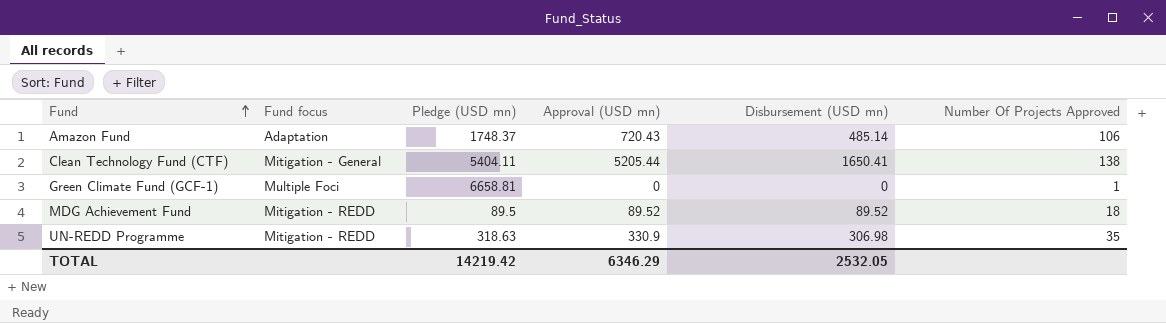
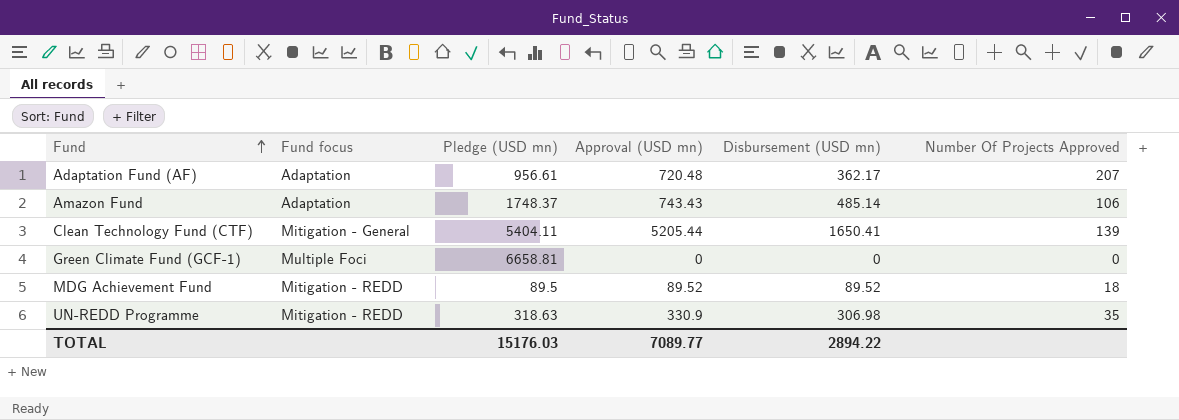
row Adaptation Fund (AF): none -> Adaptation | 956.61 | 720.48 | 362.17 | 207
Amazon Fund | Approval (USD mn): 720.43 -> 743.43
Clean Technology Fund (CTF) | Number Of Projects Approved: 138 -> 139
Green Climate Fund (GCF-1) | Number Of Projects Approved: 1 -> 0
TOTAL | Pledge (USD mn): 14219.42 -> 15176.03
TOTAL | Approval (USD mn): 6346.29 -> 7089.77
TOTAL | Disbursement (USD mn): 2532.05 -> 2894.22

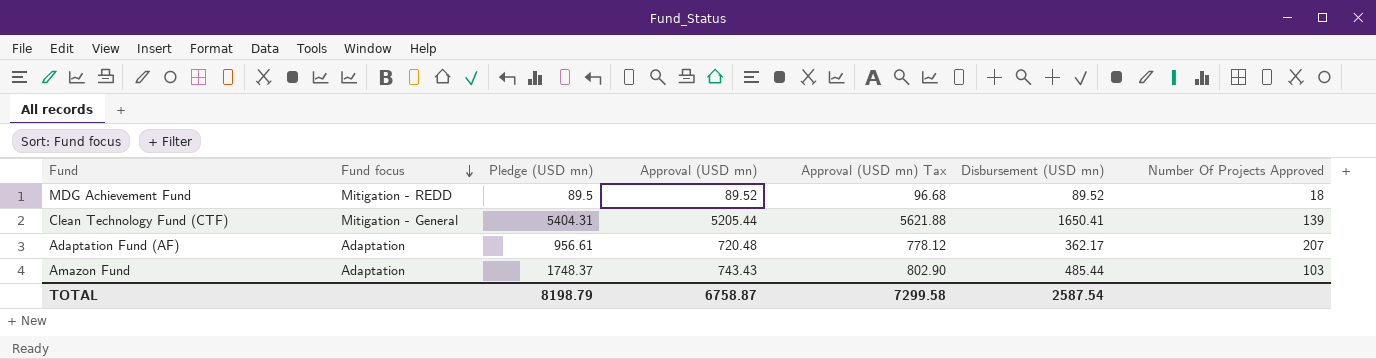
row order: Fund ascending -> Fund focus descending
column Approval (USD mn) Tax | formula: none -> [Approval (USD mn)] * 1.08
row Green Climate Fund (GCF-1): Multiple Foci | 6658.81 | 0 | 0 | 0 -> none
row UN-REDD Programme: Mitigation - REDD | 318.63 | 330.9 | 306.98 | 35 -> none
Clean Technology Fund (CTF) | Pledge (USD mn): 5404.11 -> 5404.31
Amazon Fund | Disbursement (USD mn): 485.14 -> 485.44
Amazon Fund | Number Of Projects Approved: 106 -> 103
TOTAL | Pledge (USD mn): 15176.03 -> 8198.79
TOTAL | Approval (USD mn): 7089.77 -> 6758.87
TOTAL | Disbursement (USD mn): 2894.22 -> 2587.54

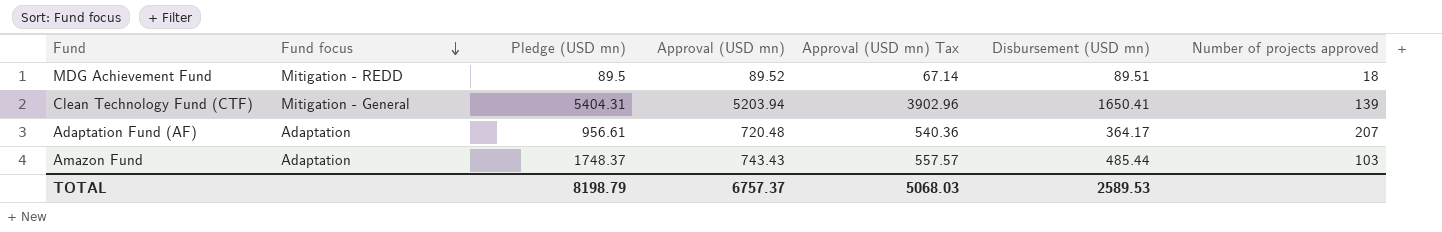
column Approval (USD mn) Tax | formula: [Approval (USD mn)] * 1.08 -> [Approval (USD mn)] * 0.75
column name: Number Of Projects Approved -> Number of projects approved
MDG Achievement Fund | Disbursement (USD mn): 89.52 -> 89.51
Clean Technology Fund (CTF) | Approval (USD mn): 5205.44 -> 5203.94
Adaptation Fund (AF) | Disbursement (USD mn): 362.17 -> 364.17
TOTAL | Approval (USD mn): 6758.87 -> 6757.37
TOTAL | Approval (USD mn) Tax: 7299.58 -> 5068.03
TOTAL | Disbursement (USD mn): 2587.54 -> 2589.53

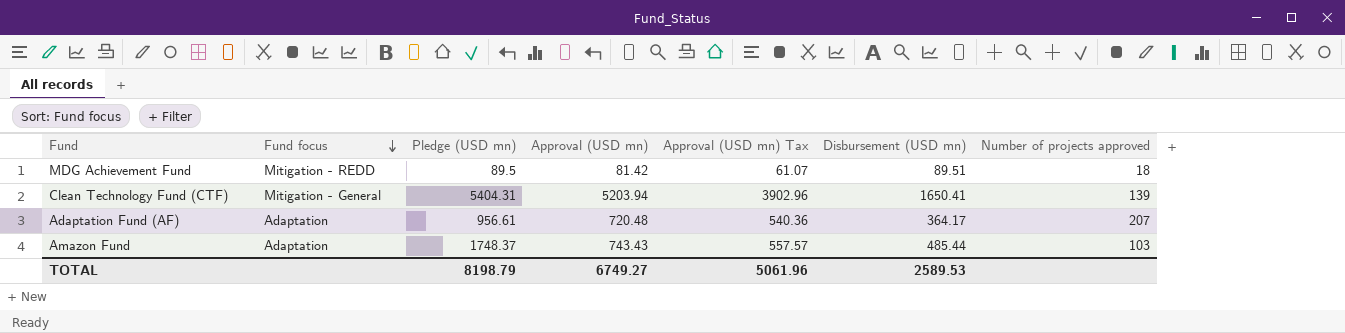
MDG Achievement Fund | Approval (USD mn): 89.52 -> 81.42
MDG Achievement Fund | Approval (USD mn) Tax: 67.14 -> 61.07
TOTAL | Approval (USD mn): 6757.37 -> 6749.27
TOTAL | Approval (USD mn) Tax: 5068.03 -> 5061.96

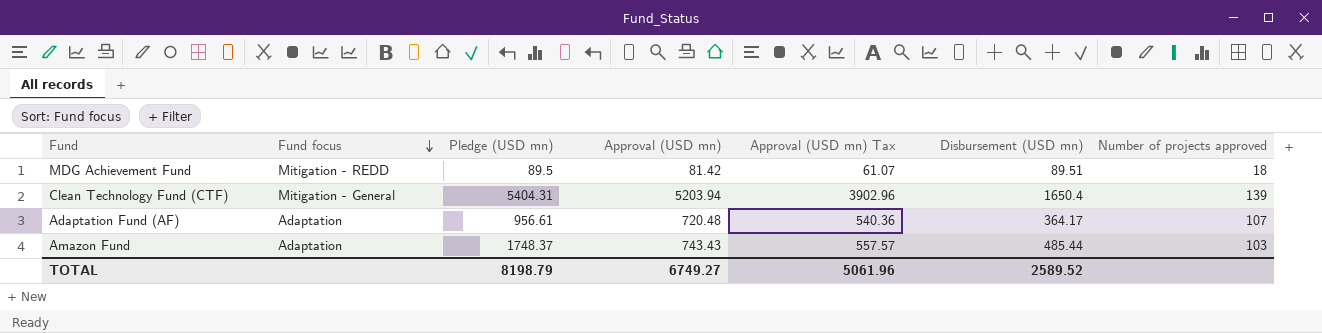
Clean Technology Fund (CTF) | Disbursement (USD mn): 1650.41 -> 1650.4
Adaptation Fund (AF) | Number of projects approved: 207 -> 107
TOTAL | Disbursement (USD mn): 2589.53 -> 2589.52

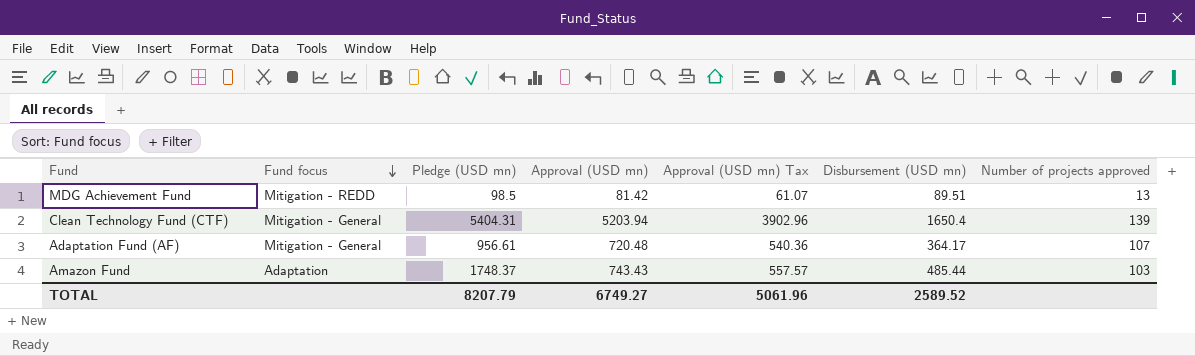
MDG Achievement Fund | Pledge (USD mn): 89.5 -> 98.5
MDG Achievement Fund | Number of projects approved: 18 -> 13
Adaptation Fund (AF) | Fund focus: Adaptation -> Mitigation - General
TOTAL | Pledge (USD mn): 8198.79 -> 8207.79

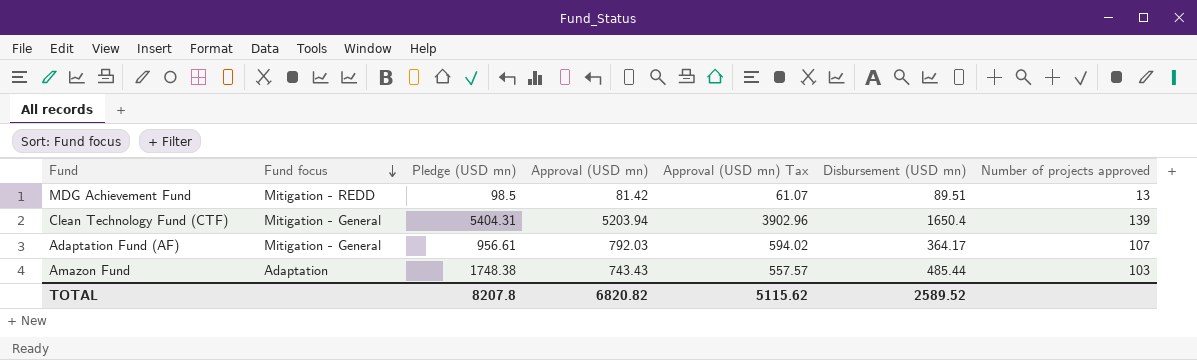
Adaptation Fund (AF) | Approval (USD mn): 720.48 -> 792.03
Adaptation Fund (AF) | Approval (USD mn) Tax: 540.36 -> 594.02
Amazon Fund | Pledge (USD mn): 1748.37 -> 1748.38
TOTAL | Pledge (USD mn): 8207.79 -> 8207.8
TOTAL | Approval (USD mn): 6749.27 -> 6820.82
TOTAL | Approval (USD mn) Tax: 5061.96 -> 5115.62

